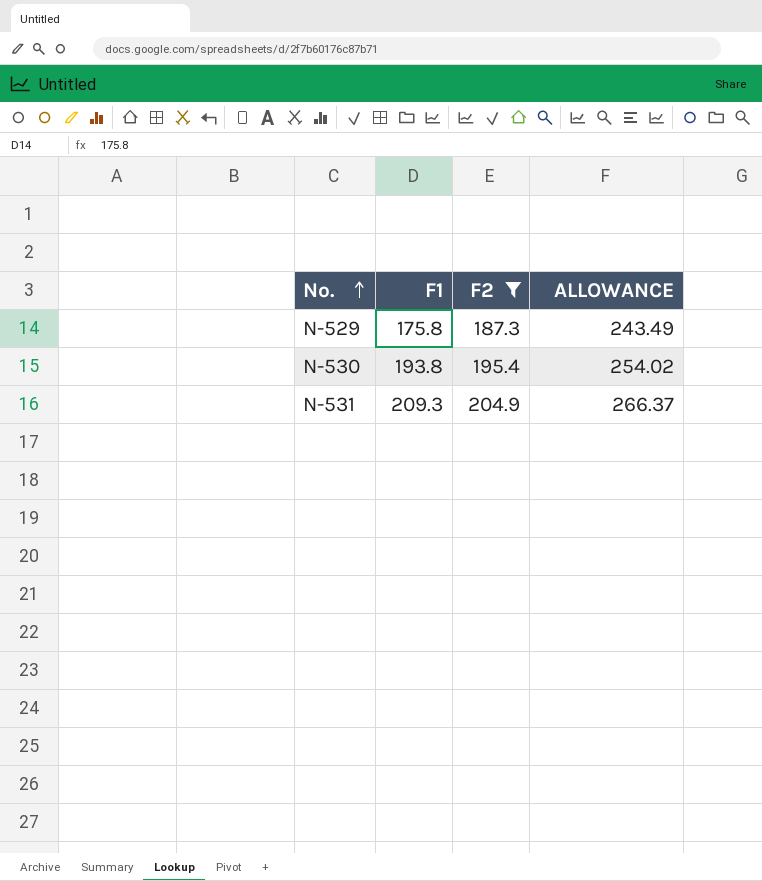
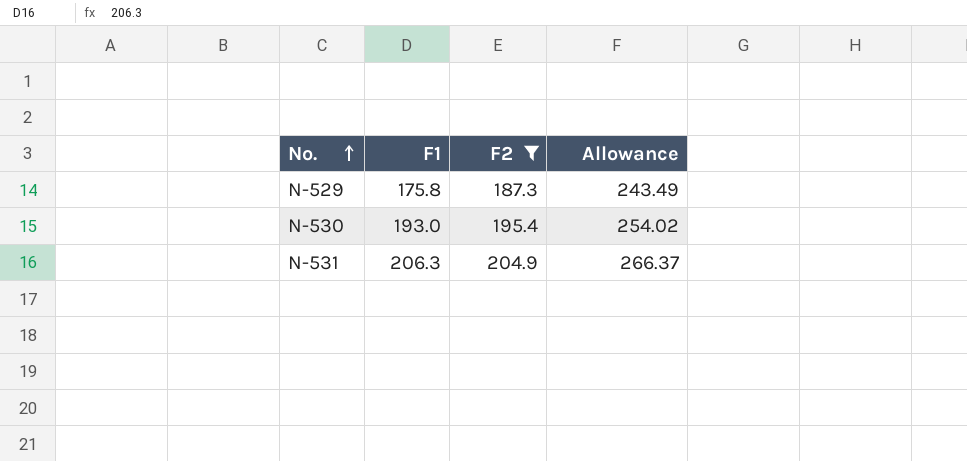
column name: ALLOWANCE -> Allowance
N-530 | F1: 193.8 -> 193.0
N-531 | F1: 209.3 -> 206.3

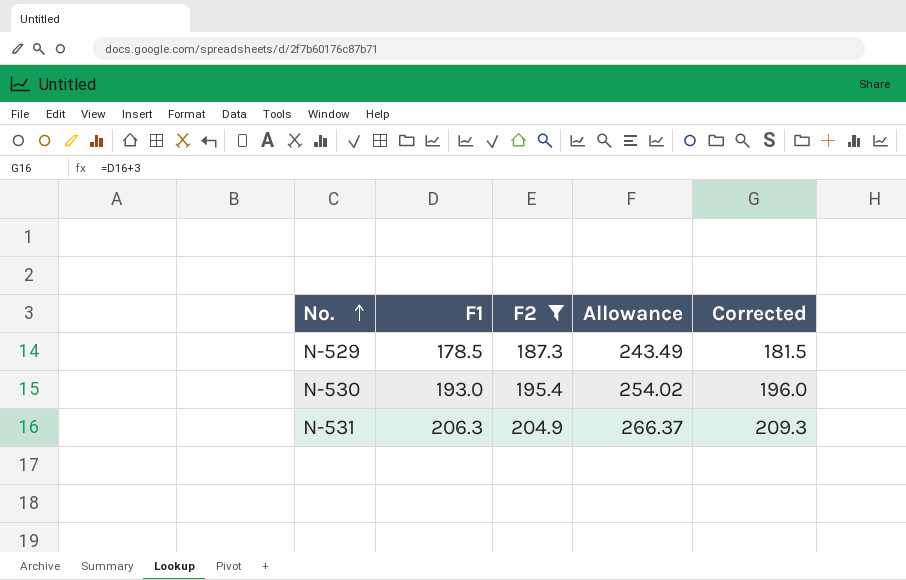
column Corrected | formula: none -> [F1] + 3
N-529 | F1: 175.8 -> 178.5

